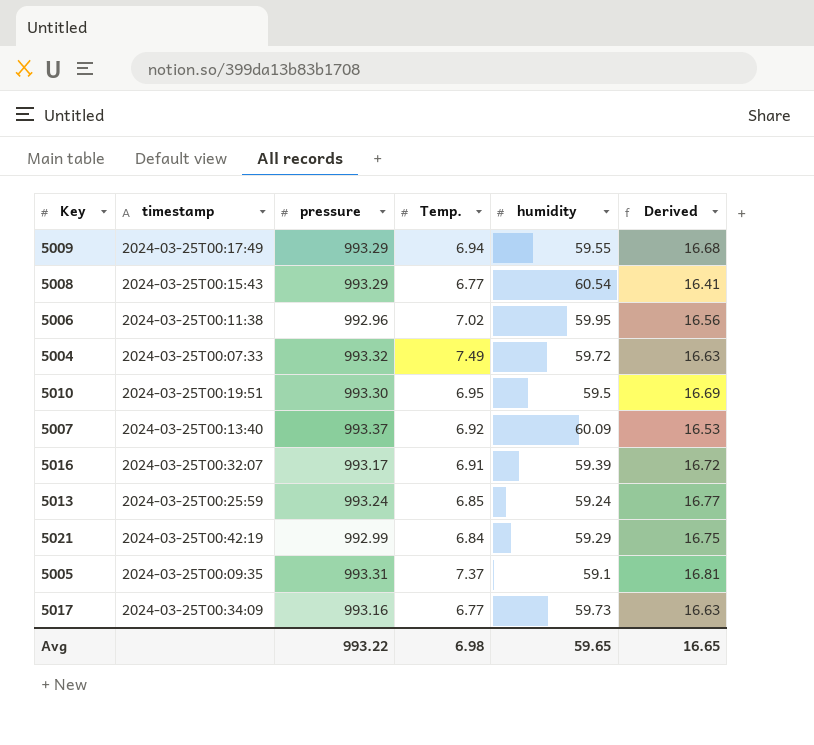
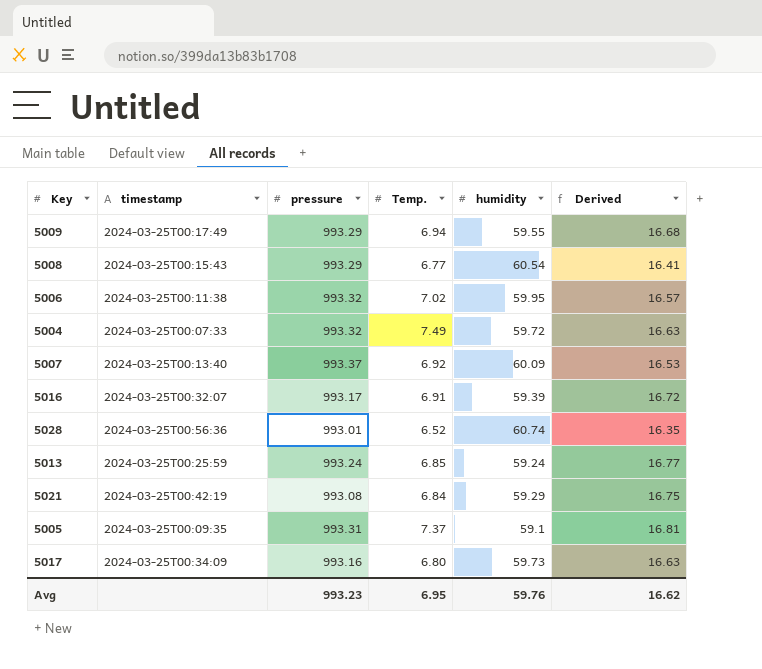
row 5010: 2024-03-25T00:19:51 | 993.30 | 6.95 | 59.5 | 16.69 -> none
5006 | pressure: 992.96 -> 993.32
5006 | Derived: 16.56 -> 16.57
row 5028: none -> 2024-03-25T00:56:36 | 993.01 | 6.52 | 60.74 | 16.35
5021 | pressure: 992.99 -> 993.08
5017 | Temp.: 6.77 -> 6.80
Avg | pressure: 993.22 -> 993.23
Avg | Temp.: 6.98 -> 6.95
Avg | humidity: 59.65 -> 59.76
Avg | Derived: 16.65 -> 16.62

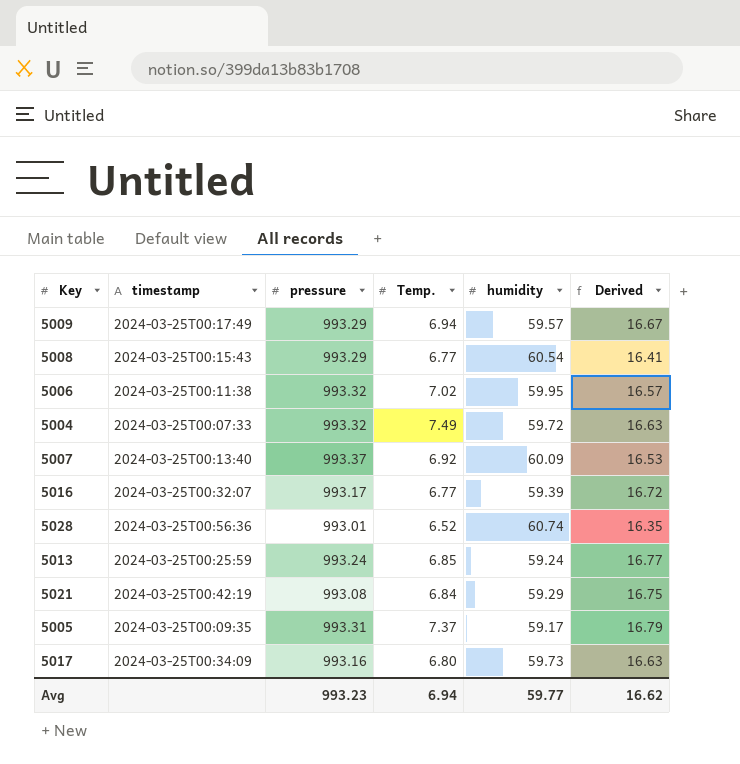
5009 | humidity: 59.55 -> 59.57
5009 | Derived: 16.68 -> 16.67
5016 | Temp.: 6.91 -> 6.77
5005 | humidity: 59.1 -> 59.17
5005 | Derived: 16.81 -> 16.79
Avg | Temp.: 6.95 -> 6.94
Avg | humidity: 59.76 -> 59.77

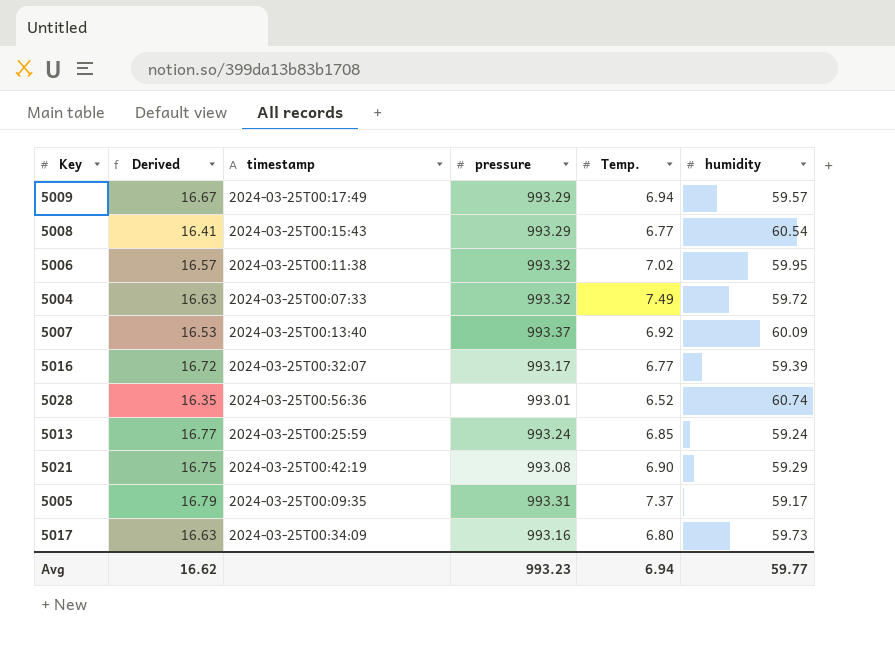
column Derived | position: 6 -> 2
5021 | Temp.: 6.84 -> 6.90

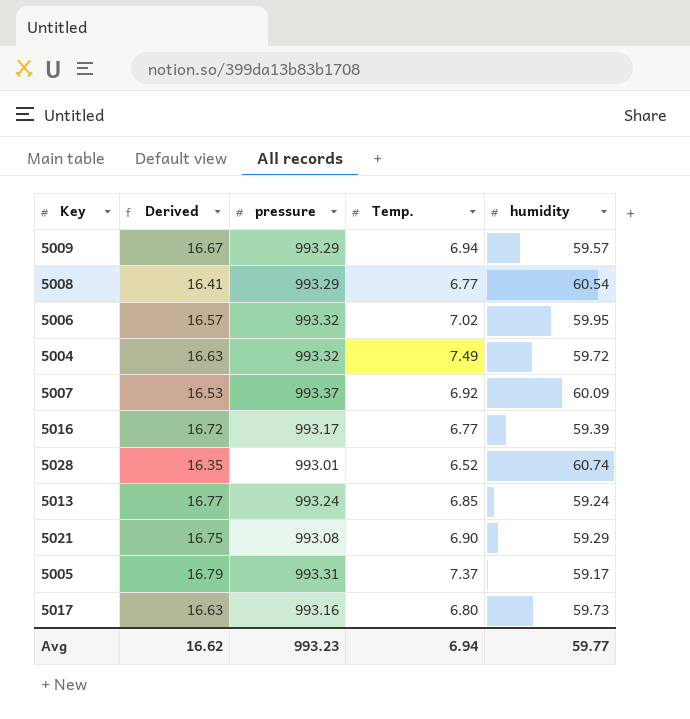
column timestamp | position: 3 -> none

